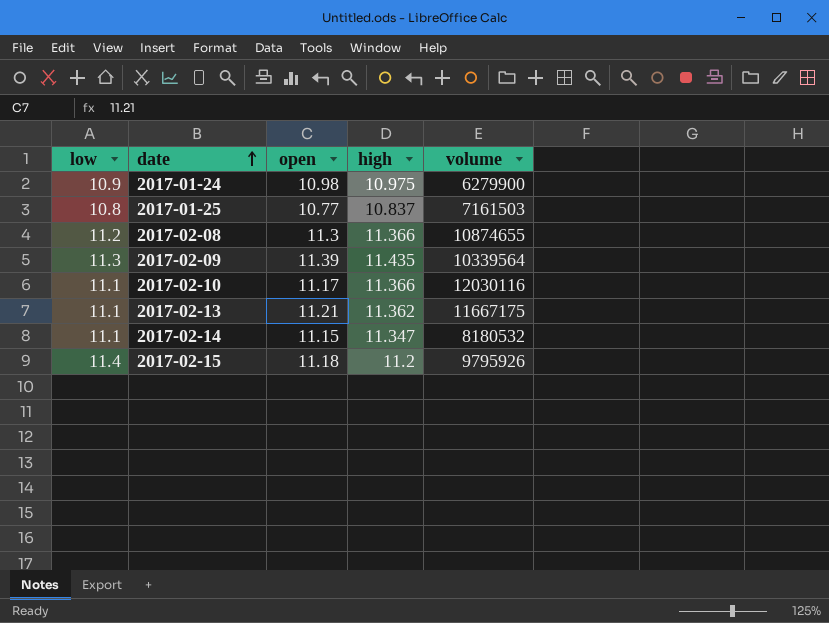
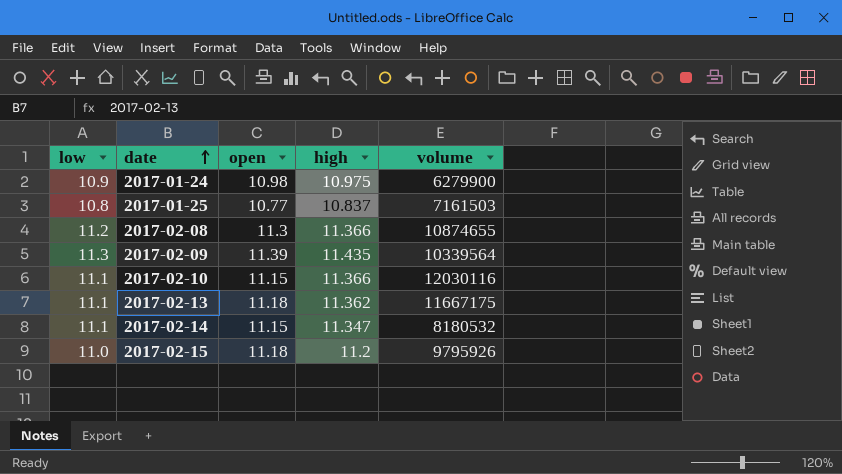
2017-02-10 | open: 11.17 -> 11.15
2017-02-13 | open: 11.21 -> 11.18
2017-02-15 | low: 11.4 -> 11.0

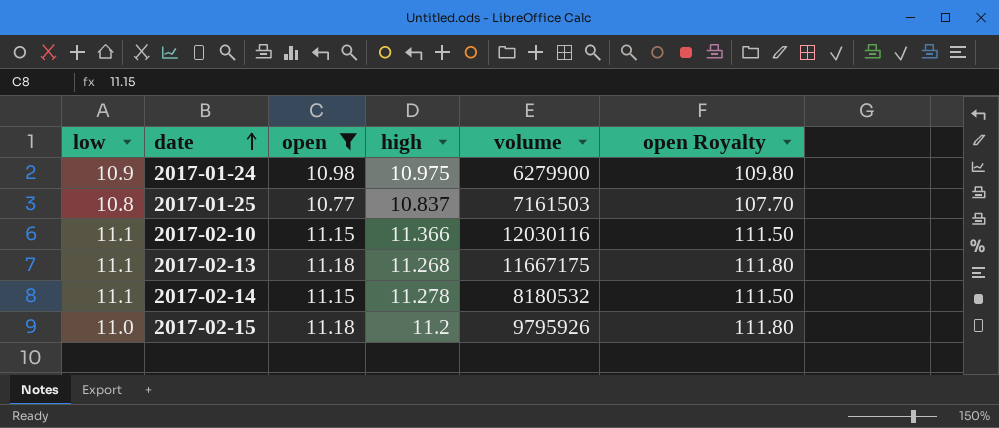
filter: none -> open <= 11.18
column open Royalty | formula: none -> [open] * 10
2017-02-13 | high: 11.362 -> 11.268
2017-02-14 | high: 11.347 -> 11.278

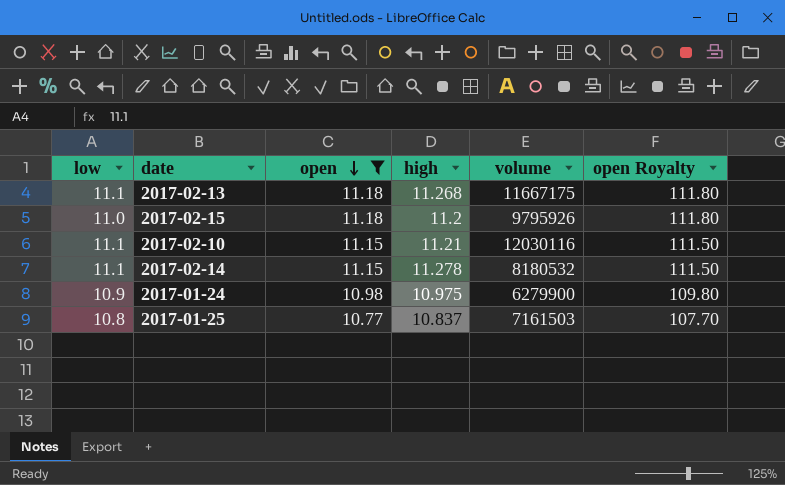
row order: date ascending -> open descending
2017-02-10 | high: 11.366 -> 11.21

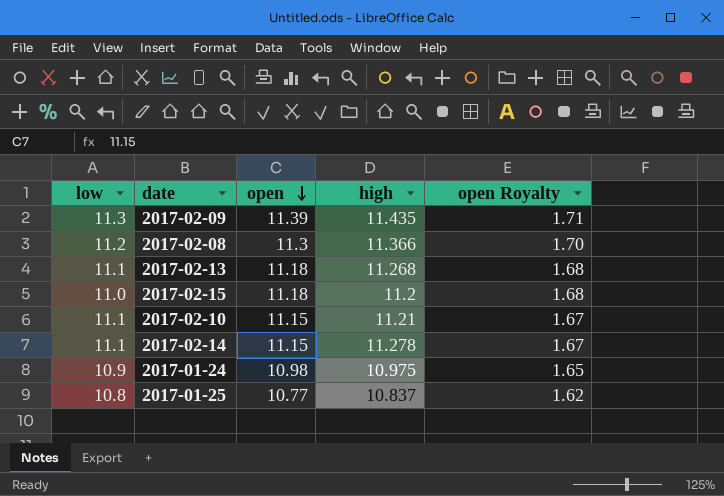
filter: open <= 11.18 -> none
column volume | position: 5 -> none
column open Royalty | formula: [open] * 10 -> [open] * 0.15

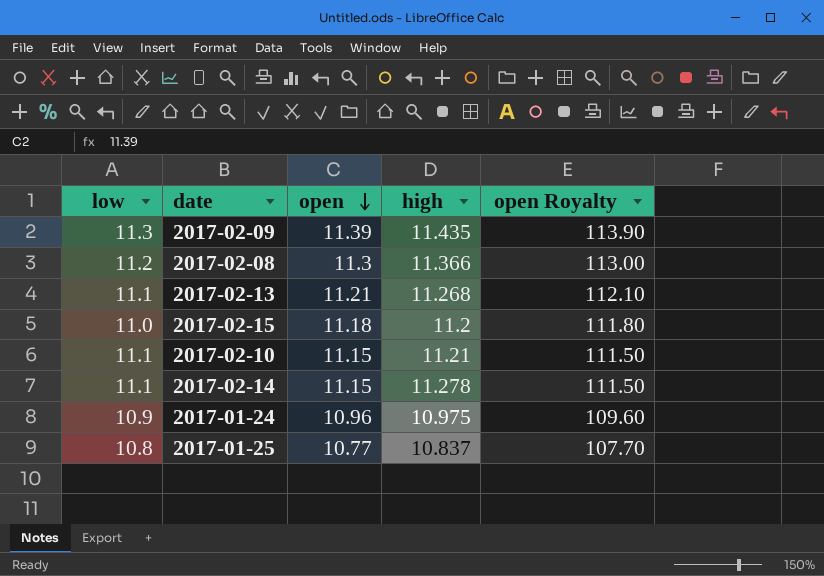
column open Royalty | formula: [open] * 0.15 -> [open] * 10
2017-02-13 | open: 11.18 -> 11.21
2017-01-24 | open: 10.98 -> 10.96

